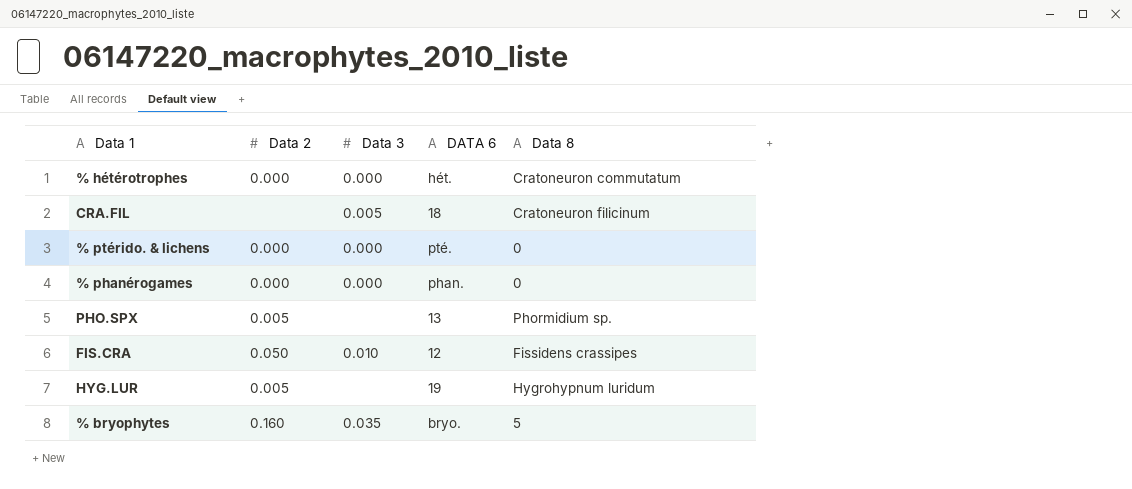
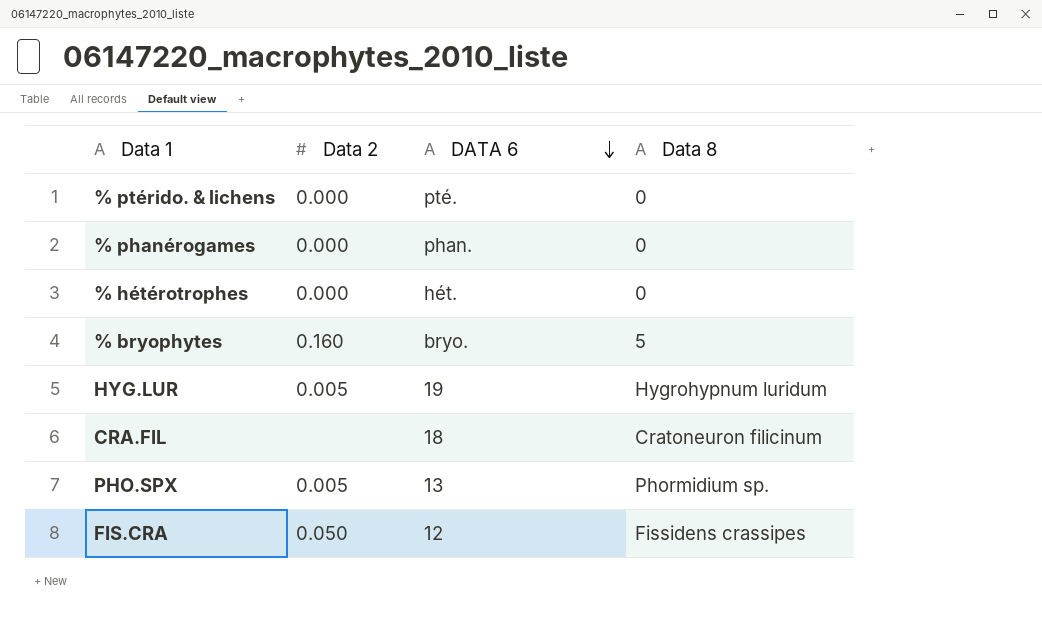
row order: none -> DATA 6 descending
column Data 3 | position: 3 -> none
% hétérotrophes | Data 8: Cratoneuron commutatum -> 0

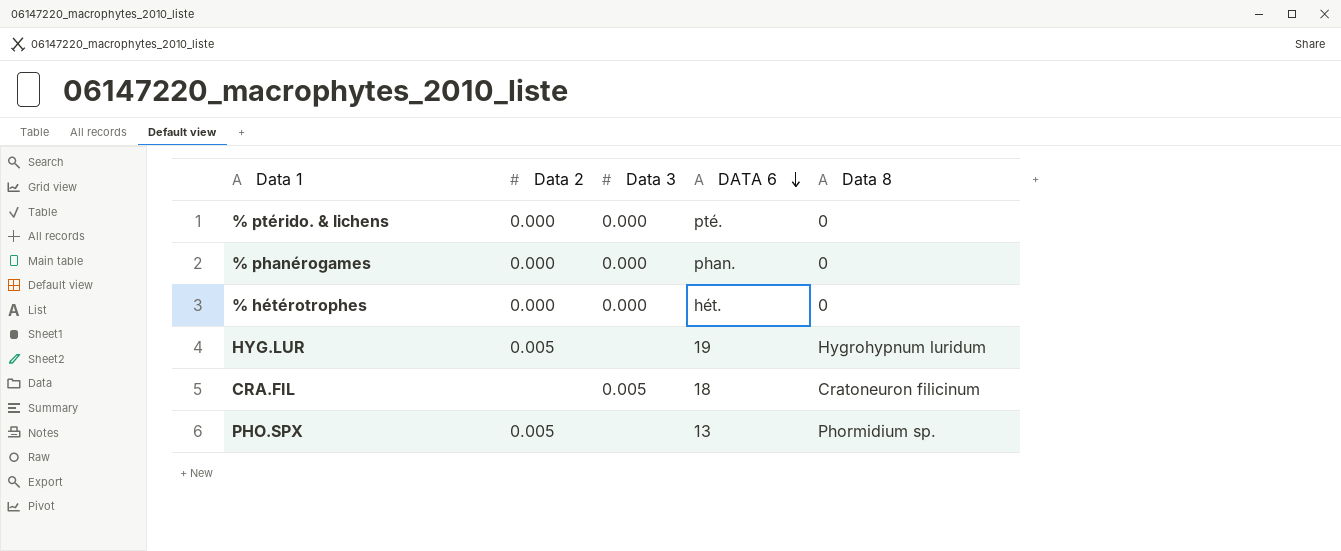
column Data 3 | position: none -> 3
row % bryophytes: 0.160 | bryo. | 5 -> none
row FIS.CRA: 0.050 | 12 | Fissidens crassipes -> none

